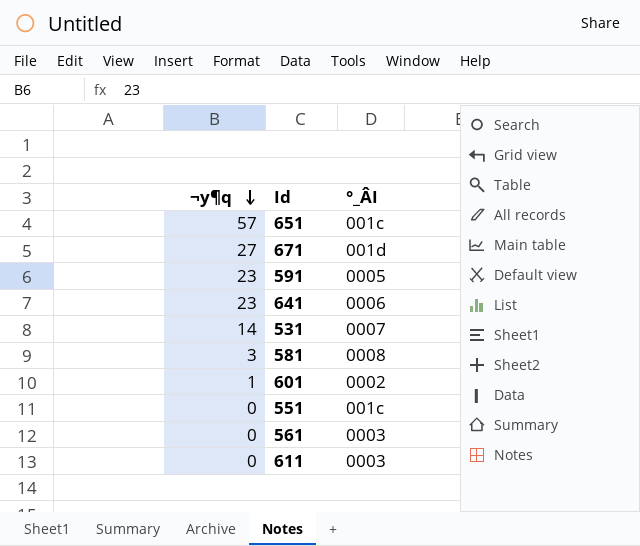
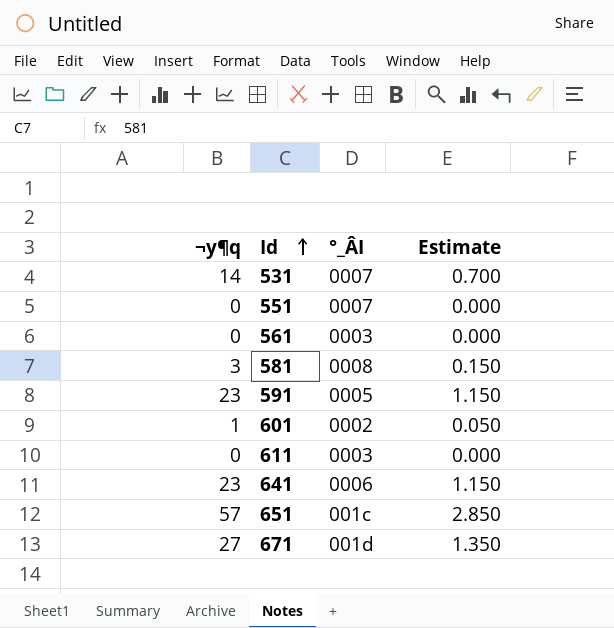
row order: ¬y¶q descending -> Id ascending
column Estimate | formula: none -> [¬y¶q] * 0.05
551 | °_ÂI: 001c -> 0007

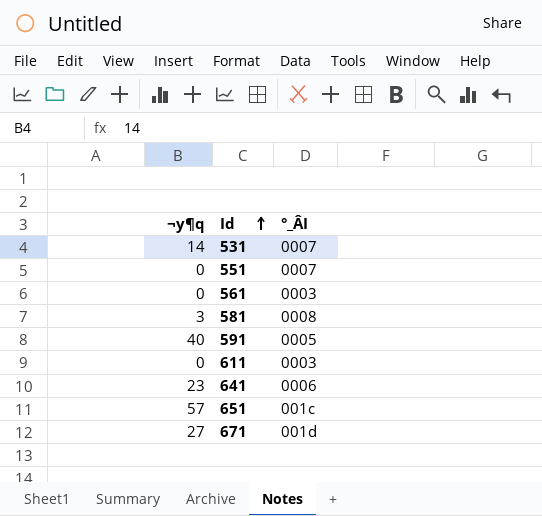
column Estimate | formula: [¬y¶q] * 0.05 -> none
row 601: 1 | 0002 | 0.050 -> none
591 | ¬y¶q: 23 -> 40

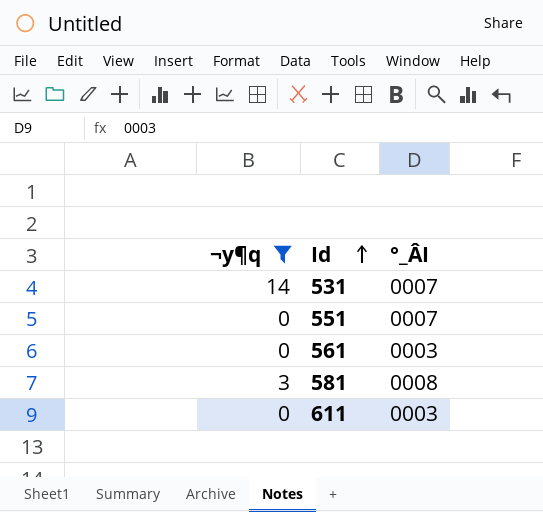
filter: none -> ¬y¶q <= 14

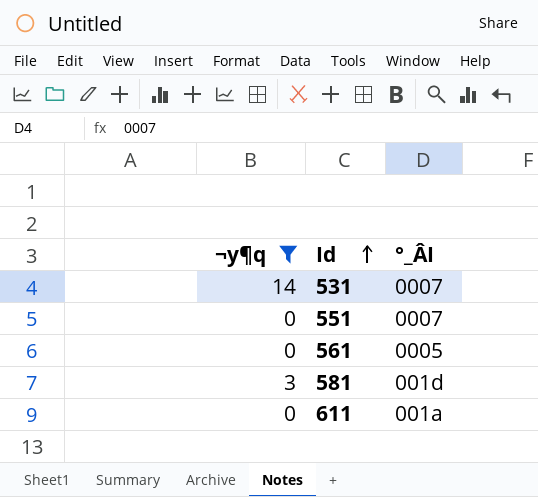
561 | °_ÂI: 0003 -> 0005
581 | °_ÂI: 0008 -> 001d
611 | °_ÂI: 0003 -> 001a

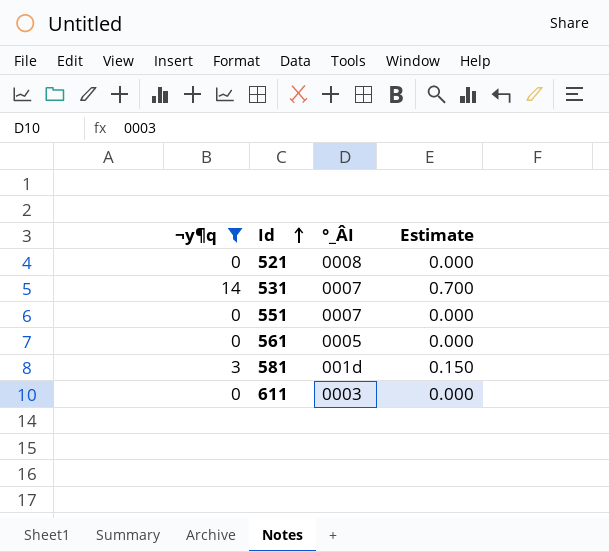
column Estimate | formula: none -> [¬y¶q] * 0.05
row 521: none -> 0 | 0008 | 0.000
611 | °_ÂI: 001a -> 0003

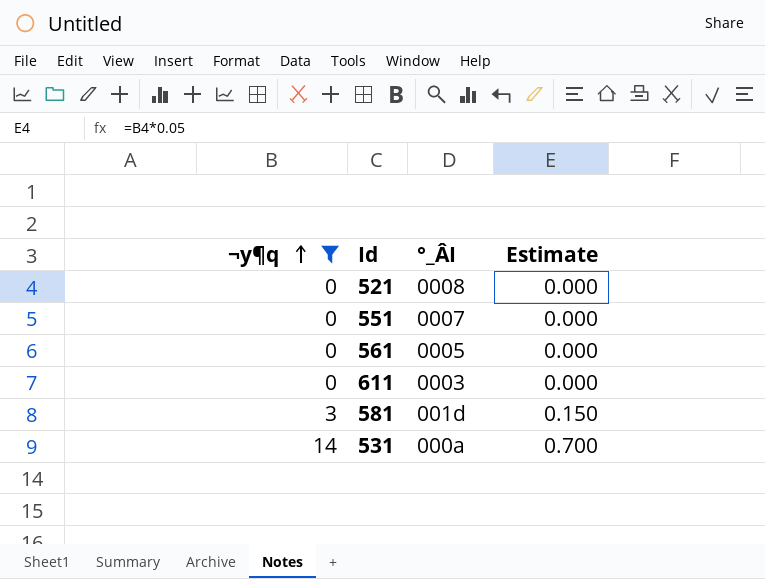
row order: Id ascending -> ¬y¶q ascending
531 | °_ÂI: 0007 -> 000a

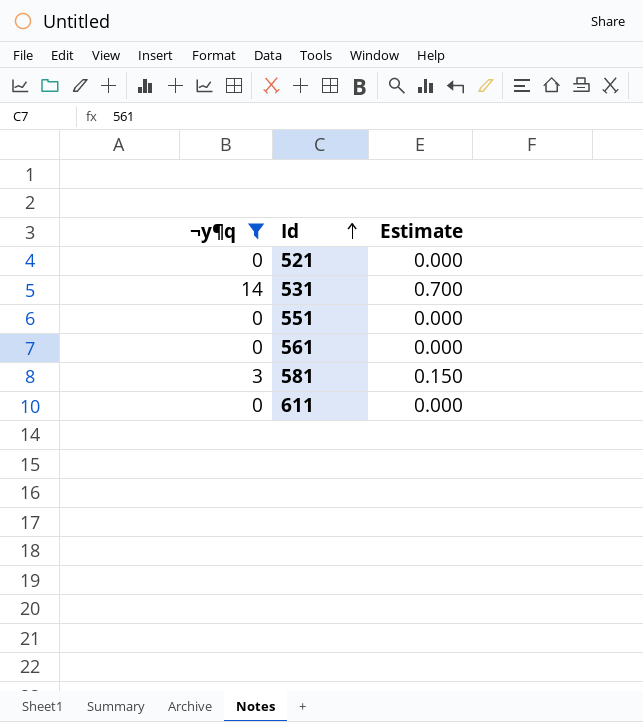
row order: ¬y¶q ascending -> Id ascending
column °_ÂI | position: 3 -> none

